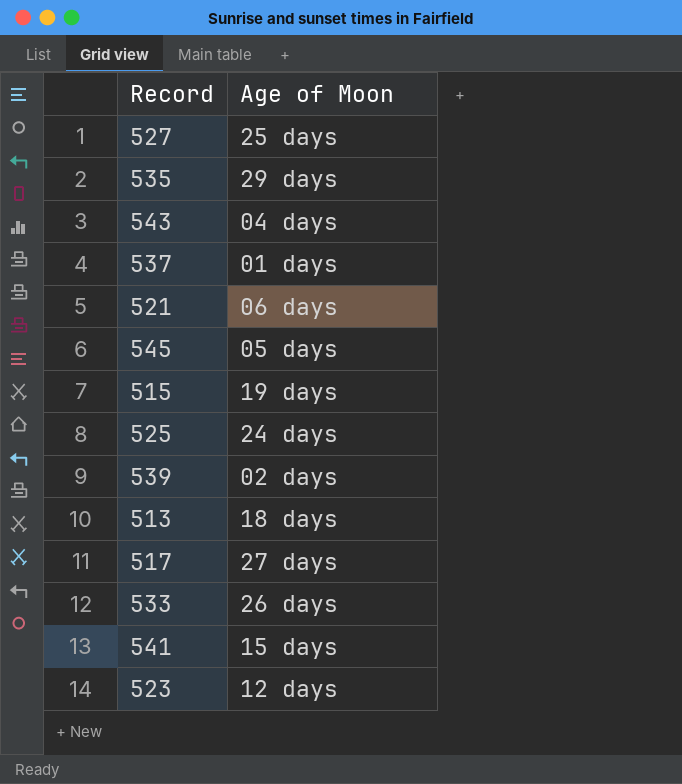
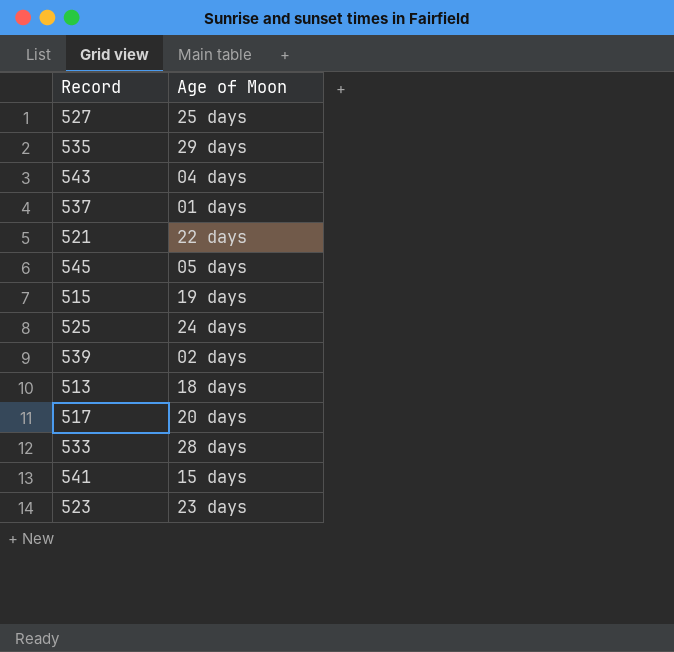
521 | Age of Moon: 06 days -> 22 days
517 | Age of Moon: 27 days -> 20 days
533 | Age of Moon: 26 days -> 28 days
523 | Age of Moon: 12 days -> 23 days

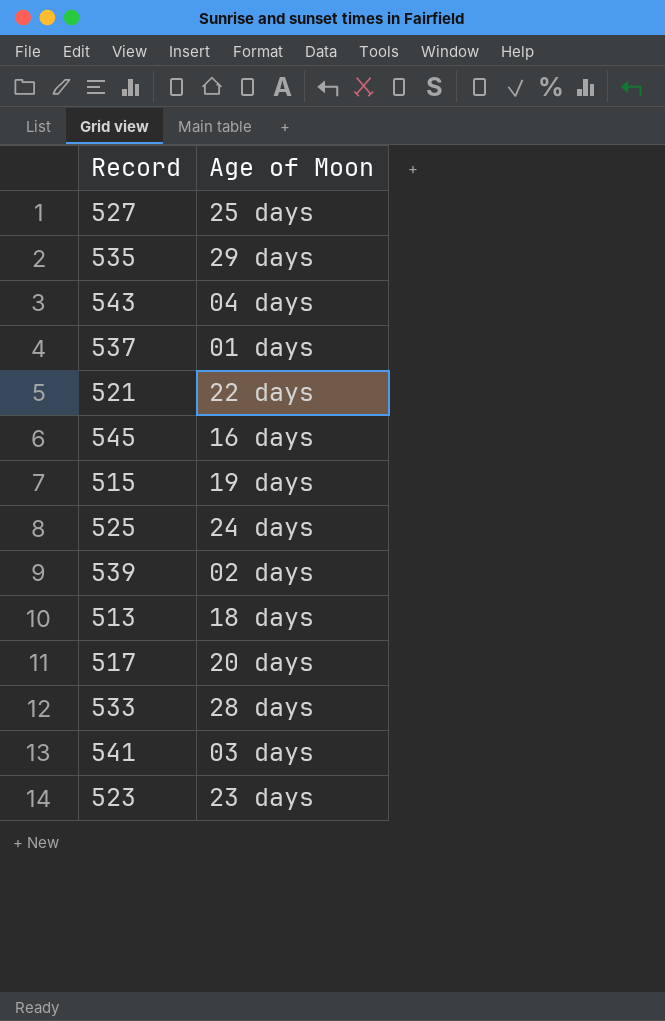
545 | Age of Moon: 05 days -> 16 days
541 | Age of Moon: 15 days -> 03 days

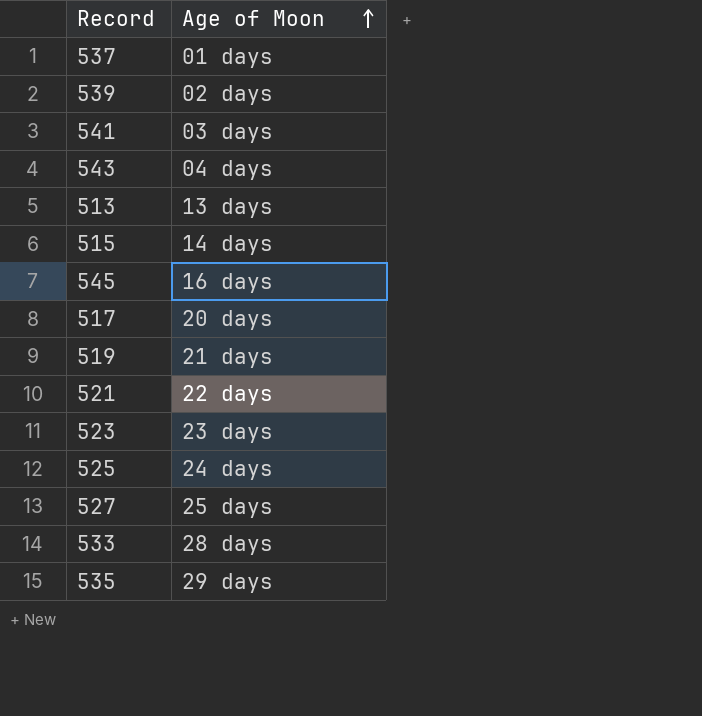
row order: none -> Age of Moon ascending
513 | Age of Moon: 18 days -> 13 days
515 | Age of Moon: 19 days -> 14 days
row 519: none -> 21 days

